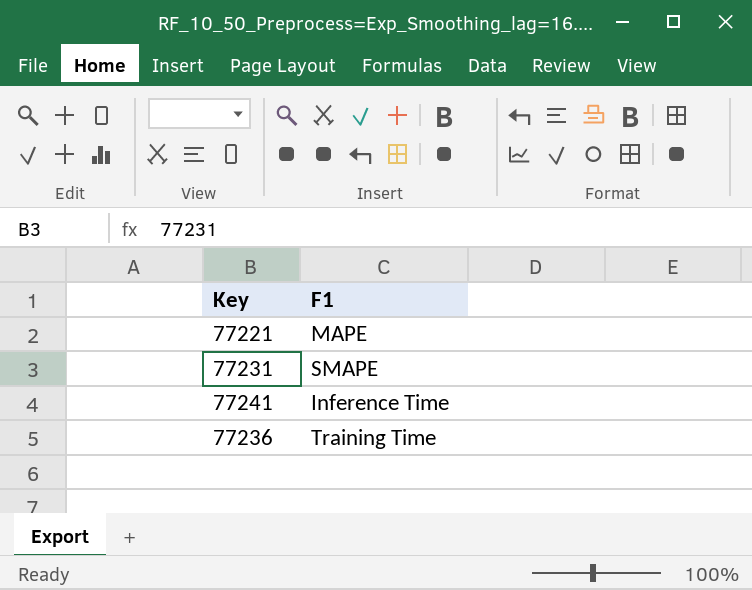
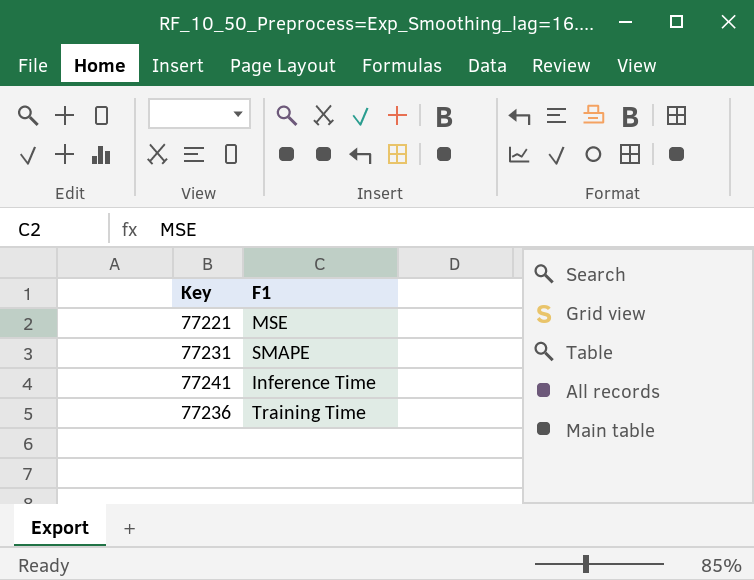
77221 | F1: MAPE -> MSE

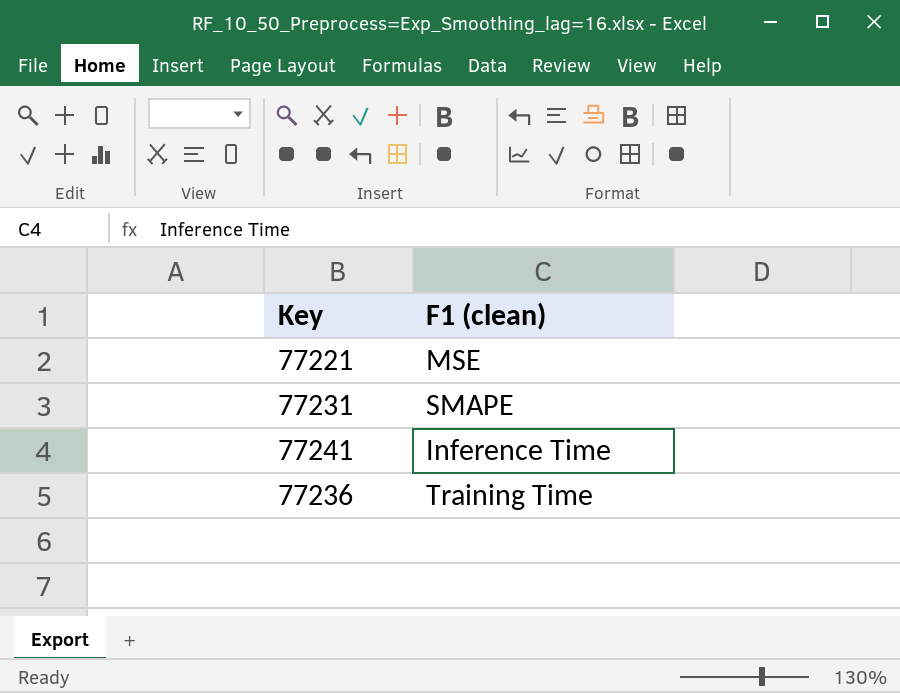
column name: F1 -> F1 (clean)

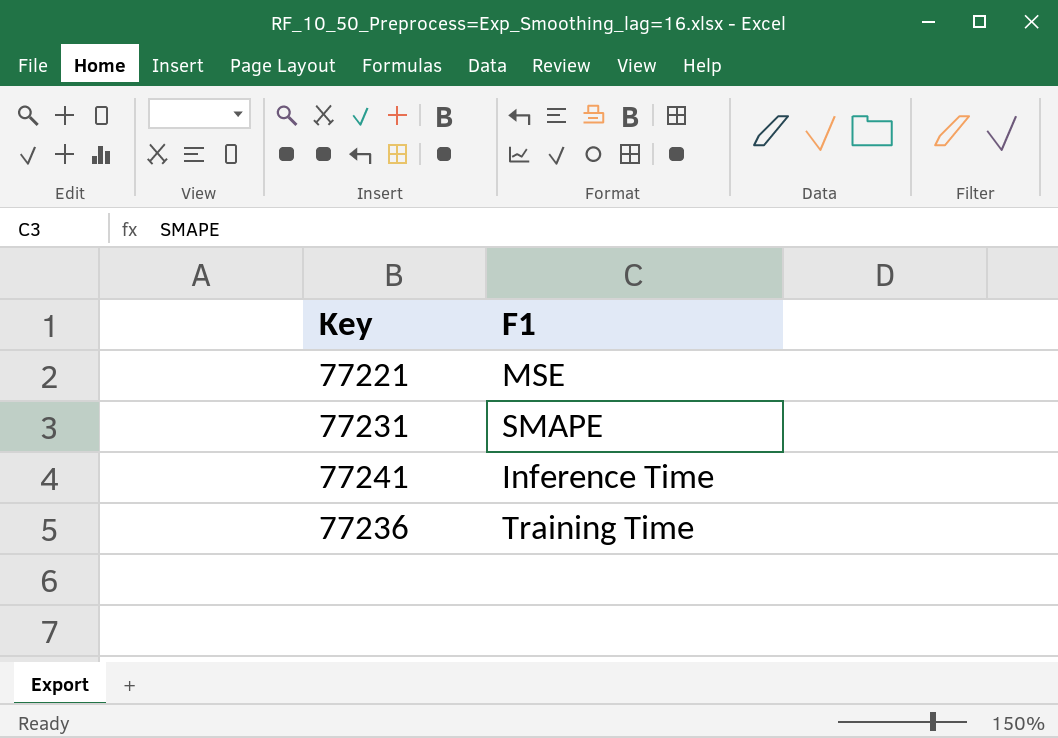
column name: F1 (clean) -> F1

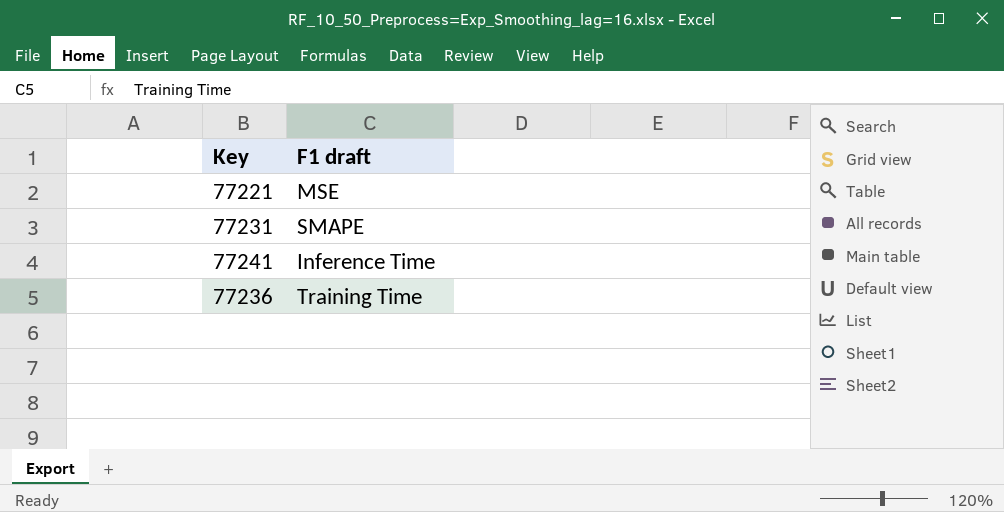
column name: F1 -> F1 draft

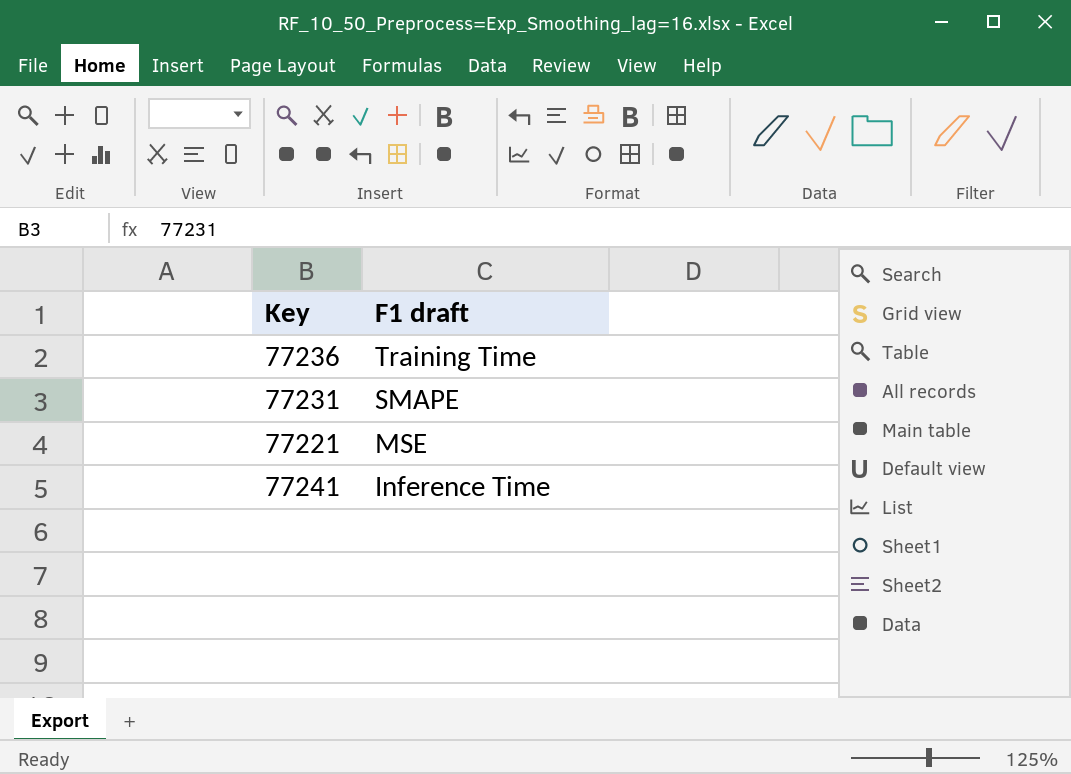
row order: none -> F1 draft descending

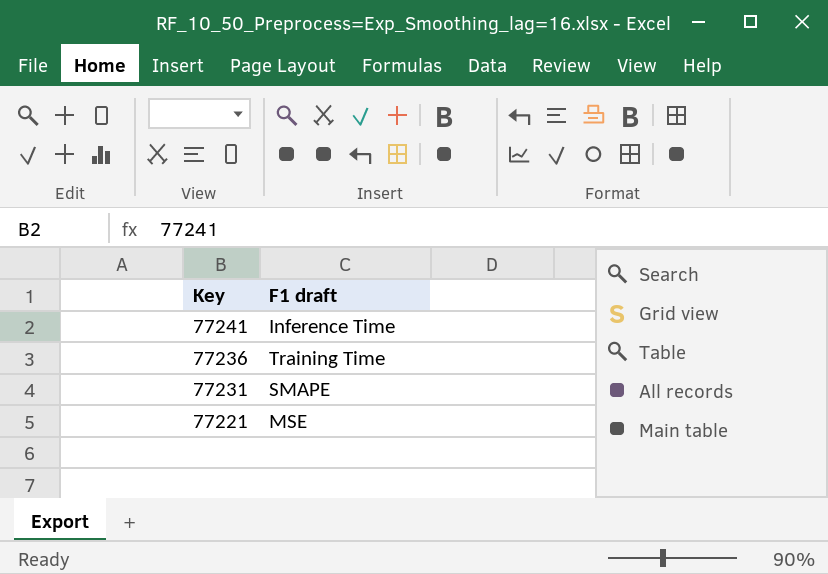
row order: F1 draft descending -> Key descending

